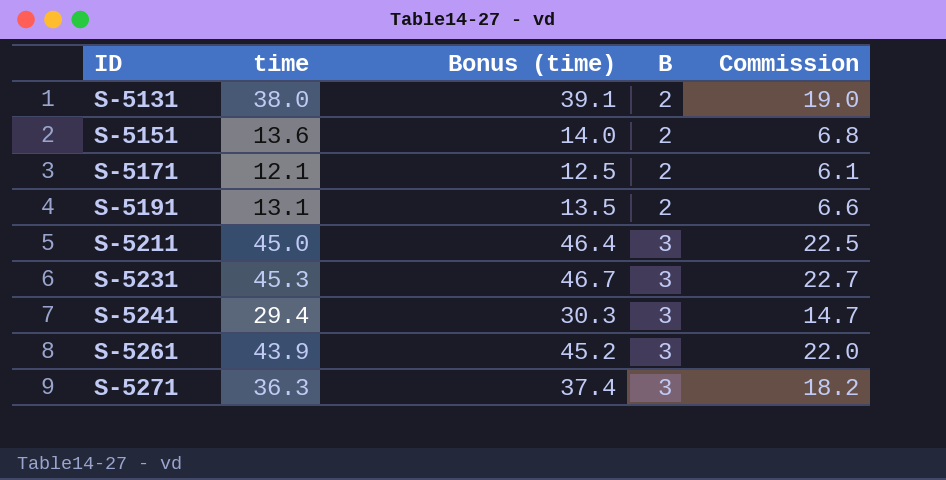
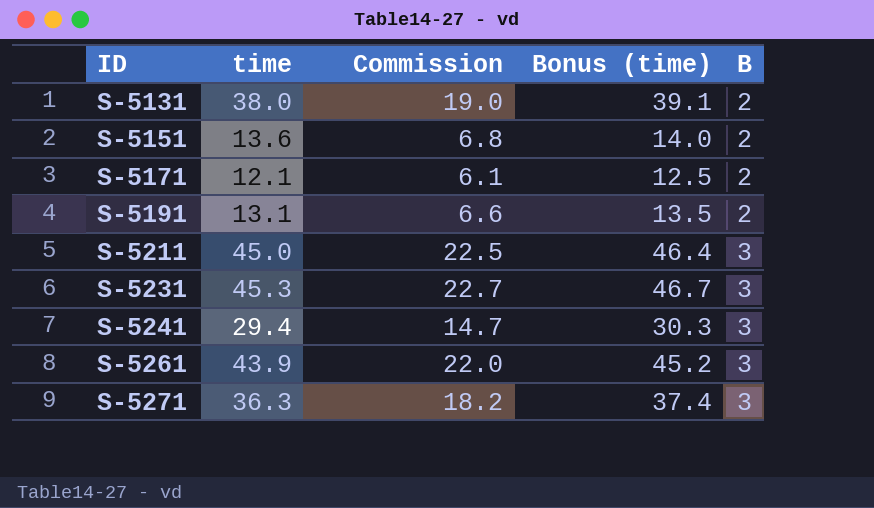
column Commission | position: 5 -> 3

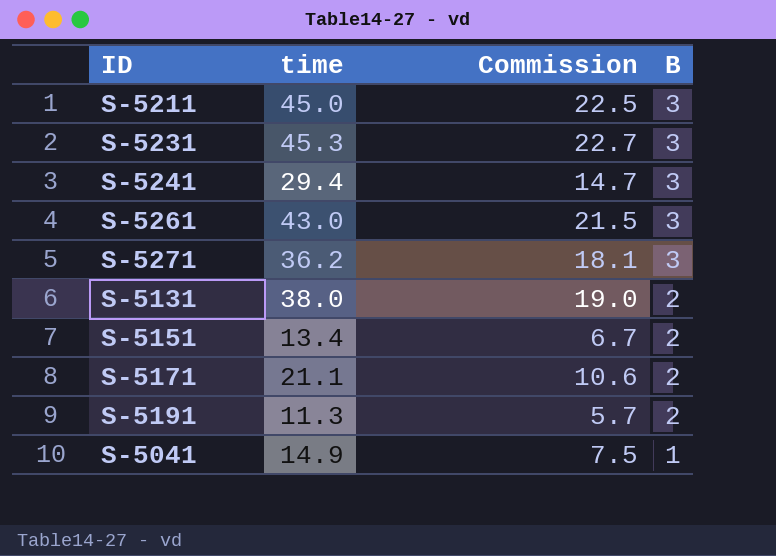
row order: ID ascending -> B descending
column Bonus (time) | formula: [time] * 1.03 -> none
S-5261 | time: 43.9 -> 43.0
S-5261 | Commission: 22.0 -> 21.5
S-5271 | time: 36.3 -> 36.2
S-5271 | Commission: 18.2 -> 18.1
S-5151 | time: 13.6 -> 13.4
S-5151 | Commission: 6.8 -> 6.7
S-5171 | time: 12.1 -> 21.1
S-5171 | Commission: 6.1 -> 10.6
S-5191 | time: 13.1 -> 11.3
S-5191 | Commission: 6.6 -> 5.7
row S-5041: none -> 14.9 | 7.5 | 1

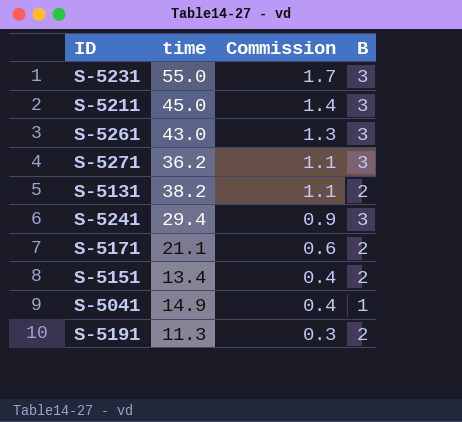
row order: B descending -> Commission descending
column Commission | formula: [time] * 0.5 -> [time] * 0.03
S-5231 | time: 45.3 -> 55.0
S-5131 | time: 38.0 -> 38.2

